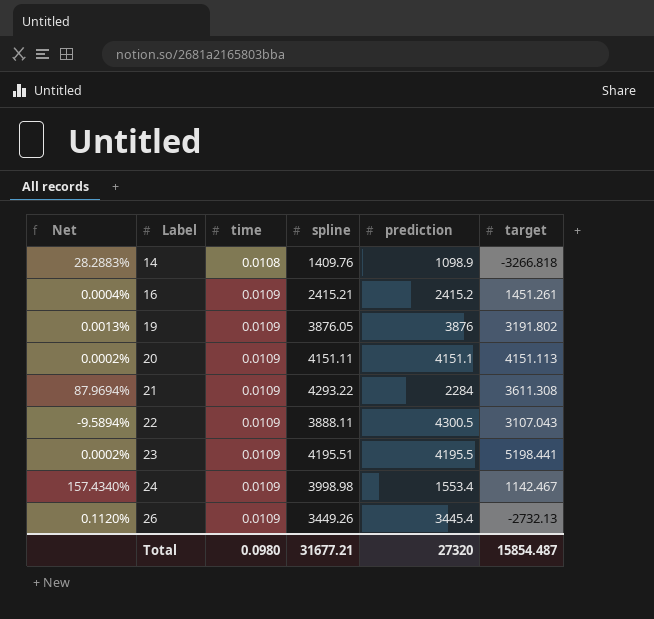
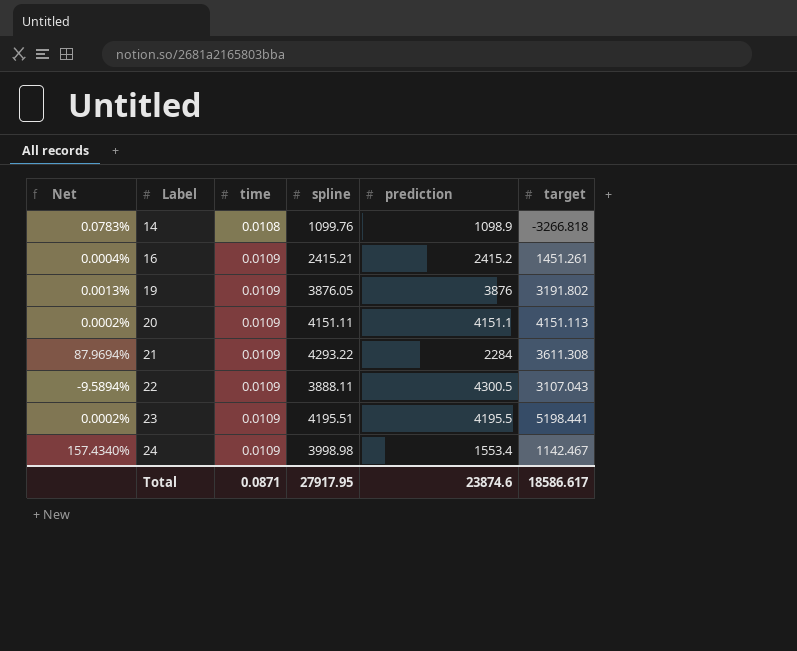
row 26: 0.1120% | 0.0109 | 3449.26 | 3445.4 | -2732.13 -> none
14 | Net: 28.2883% -> 0.0783%
14 | spline: 1409.76 -> 1099.76
Total | time: 0.0980 -> 0.0871
Total | spline: 31677.21 -> 27917.95
Total | prediction: 27320 -> 23874.6
Total | target: 15854.487 -> 18586.617

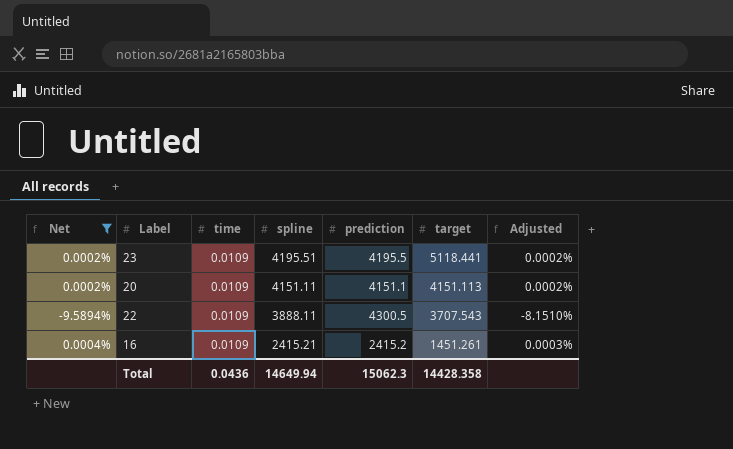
filter: none -> Net <= 0.0004%
row order: Label ascending -> spline descending
column Adjusted | formula: none -> [Net] * 0.85
23 | target: 5198.441 -> 5118.441
22 | target: 3107.043 -> 3707.543
Total | time: 0.0871 -> 0.0436
Total | spline: 27917.95 -> 14649.94
Total | prediction: 23874.6 -> 15062.3
Total | target: 18586.617 -> 14428.358

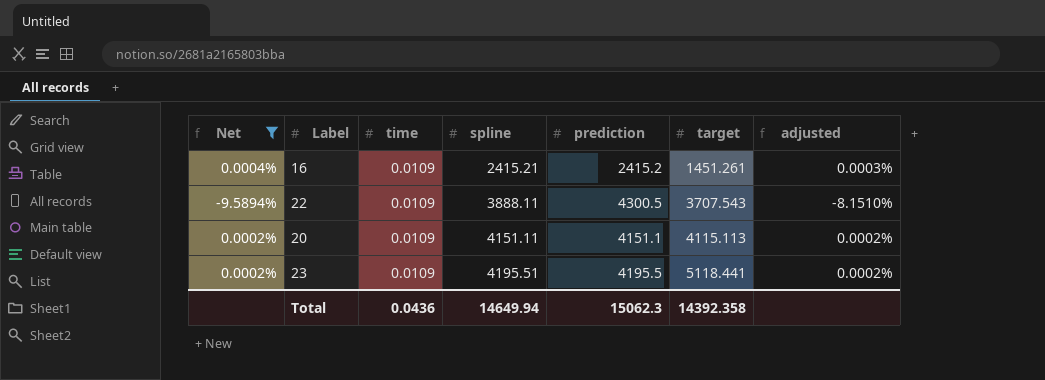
row order: spline descending -> spline ascending
column name: Adjusted -> adjusted
20 | target: 4151.113 -> 4115.113
Total | target: 14428.358 -> 14392.358

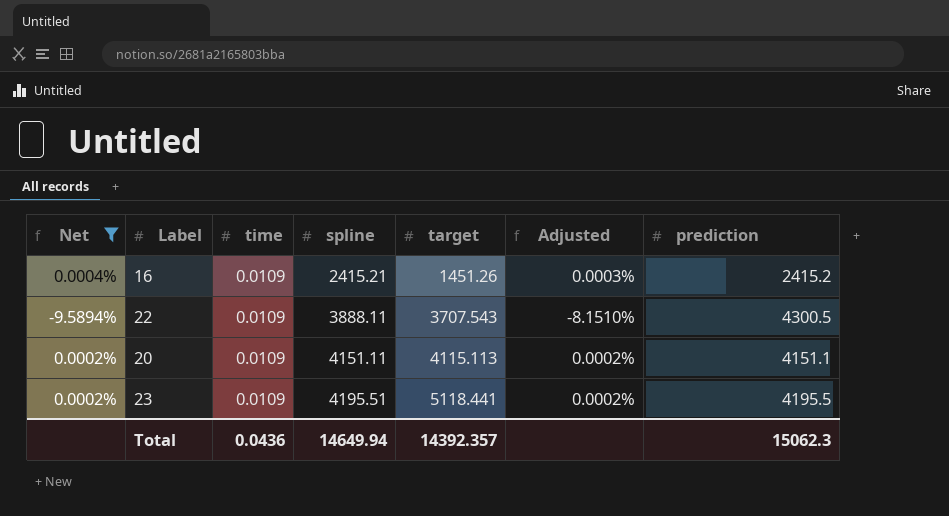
column name: adjusted -> Adjusted
column prediction | position: 5 -> 7
16 | target: 1451.261 -> 1451.26
Total | target: 14392.358 -> 14392.357

